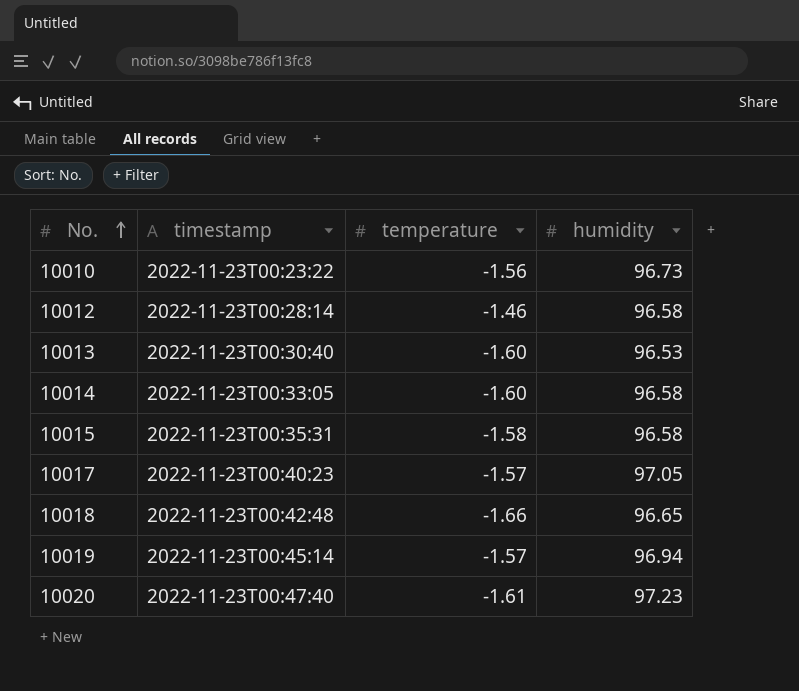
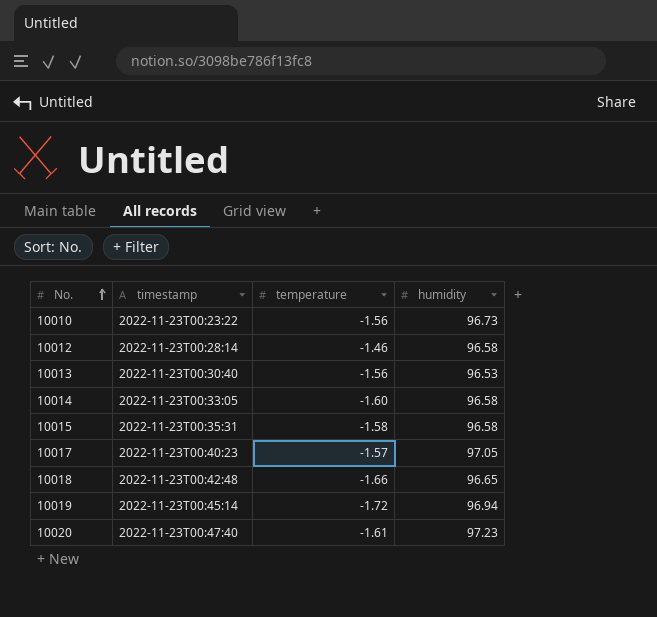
10013 | temperature: -1.60 -> -1.56
10019 | temperature: -1.57 -> -1.72

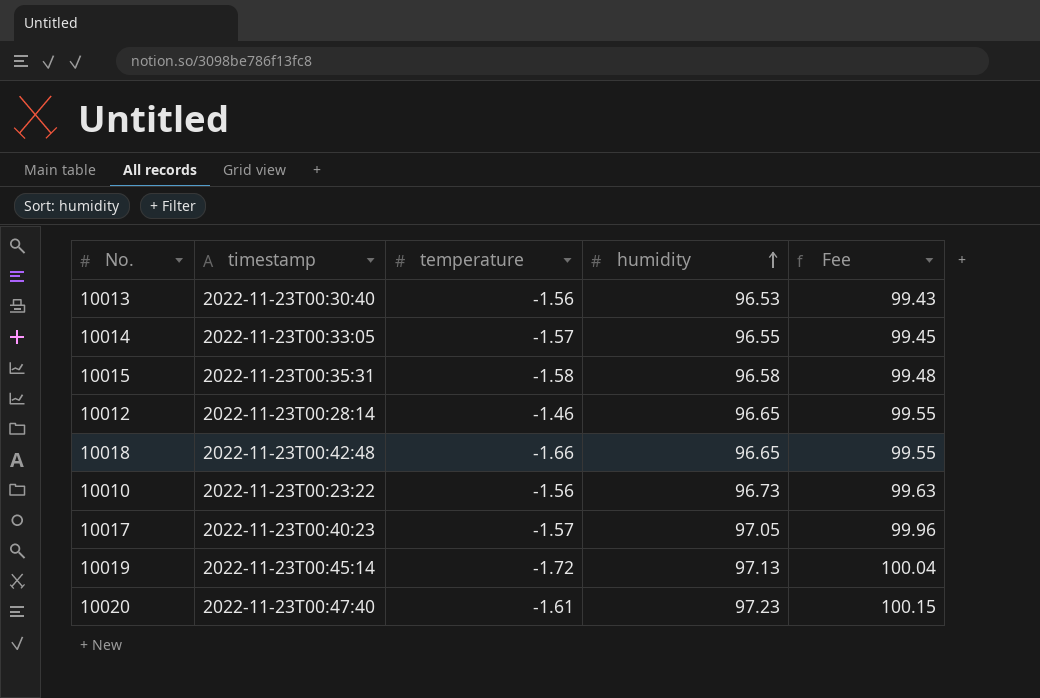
row order: No. ascending -> humidity ascending
column Fee | formula: none -> [humidity] * 1.03
10014 | temperature: -1.60 -> -1.57
10014 | humidity: 96.58 -> 96.55
10012 | humidity: 96.58 -> 96.65
10019 | humidity: 96.94 -> 97.13

